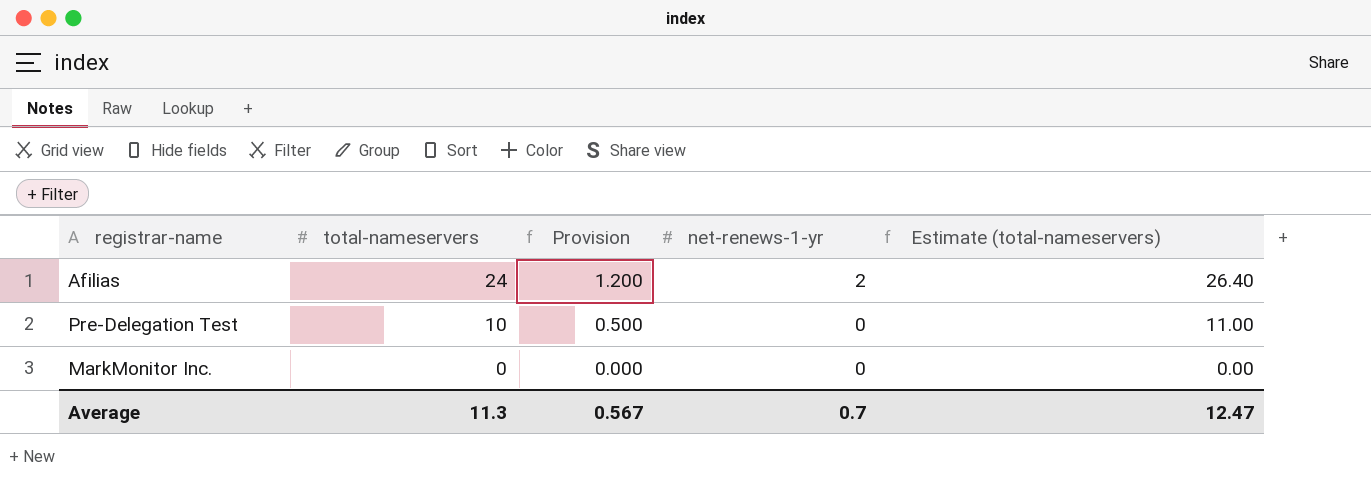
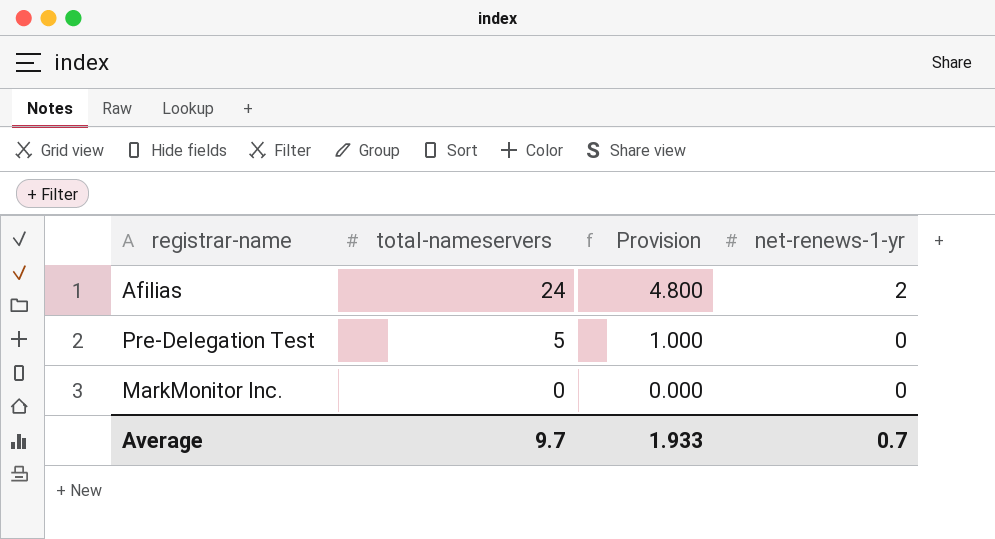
column Estimate (total-nameservers) | formula: [total-nameservers] * 1.1 -> none
column Provision | formula: [total-nameservers] * 0.05 -> [total-nameservers] * 0.2
Pre-Delegation Test | total-nameservers: 10 -> 5
Average | total-nameservers: 11.3 -> 9.7
Average | Provision: 0.567 -> 1.933

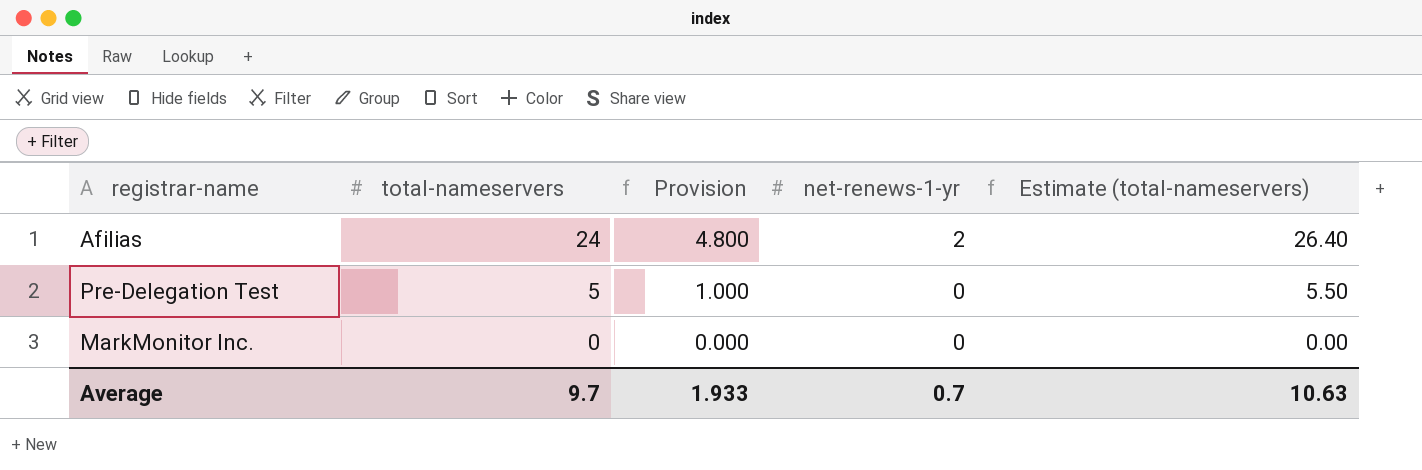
column Estimate (total-nameservers) | formula: none -> [total-nameservers] * 1.1

